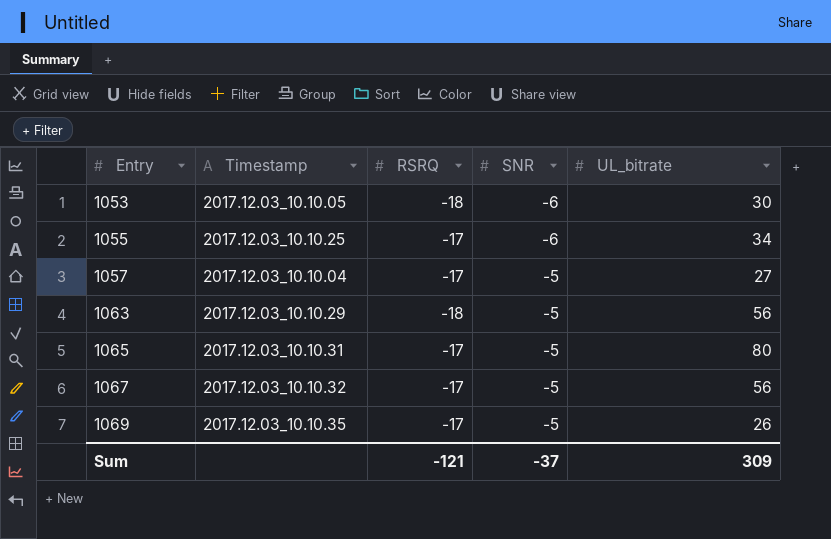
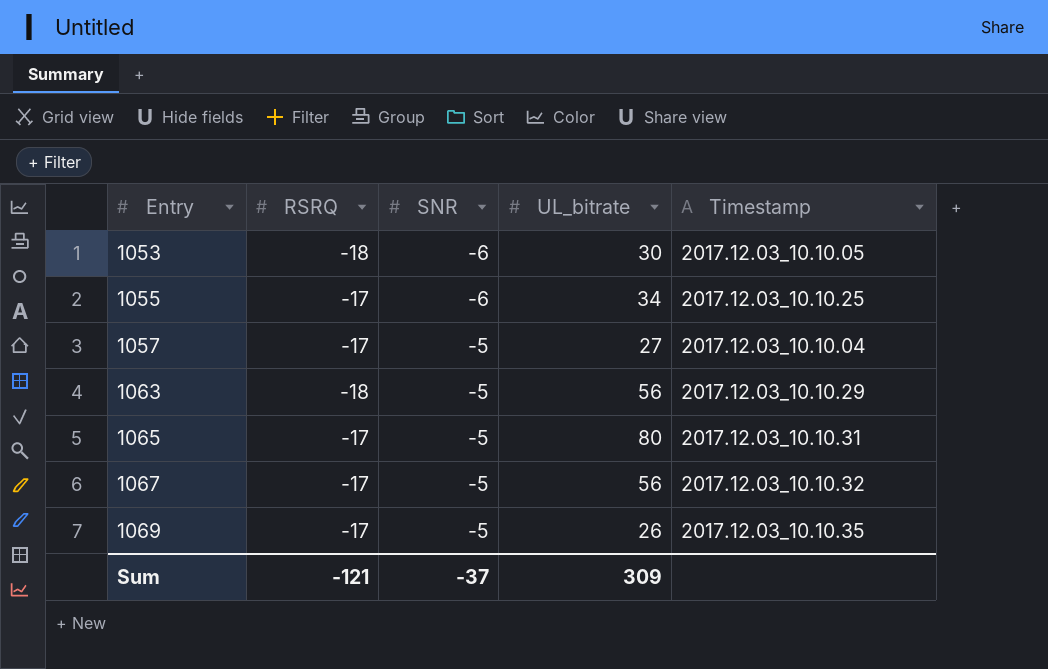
column Timestamp | position: 2 -> 5

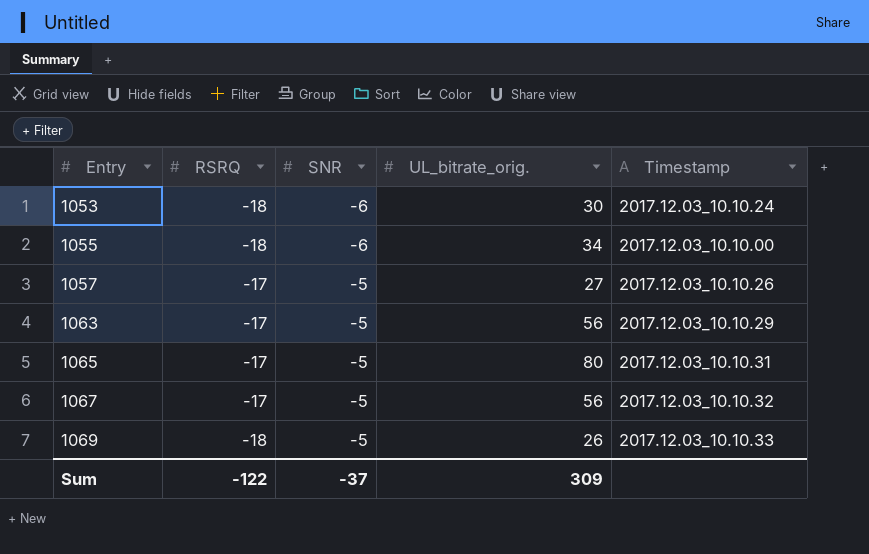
column name: UL_bitrate -> UL_bitrate_orig.
1053 | Timestamp: 2017.12.03_10.10.05 -> 2017.12.03_10.10.24
1055 | RSRQ: -17 -> -18
1055 | Timestamp: 2017.12.03_10.10.25 -> 2017.12.03_10.10.00
1057 | Timestamp: 2017.12.03_10.10.04 -> 2017.12.03_10.10.26
1063 | RSRQ: -18 -> -17
1069 | RSRQ: -17 -> -18
1069 | Timestamp: 2017.12.03_10.10.35 -> 2017.12.03_10.10.33
Sum | RSRQ: -121 -> -122

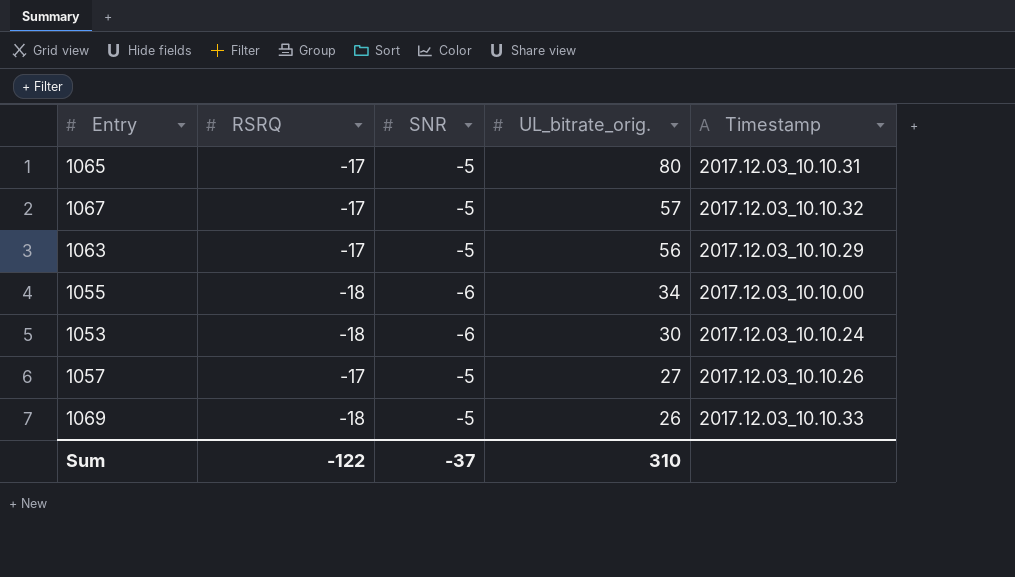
row order: Entry ascending -> UL_bitrate_orig. descending
1067 | UL_bitrate_orig.: 56 -> 57
Sum | UL_bitrate_orig.: 309 -> 310

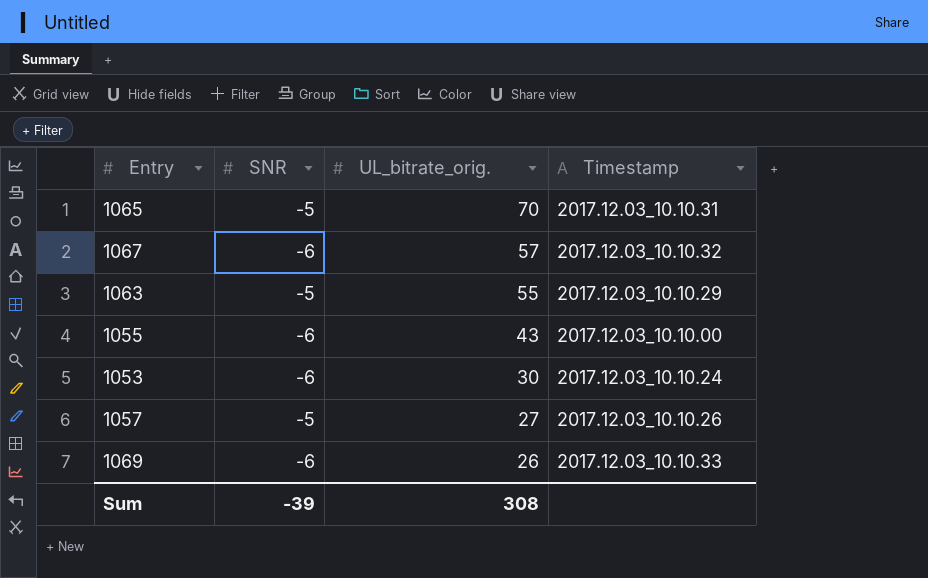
column RSRQ | position: 2 -> none
1065 | UL_bitrate_orig.: 80 -> 70
1067 | SNR: -5 -> -6
1063 | UL_bitrate_orig.: 56 -> 55
1055 | UL_bitrate_orig.: 34 -> 43
1069 | SNR: -5 -> -6
Sum | SNR: -37 -> -39
Sum | UL_bitrate_orig.: 310 -> 308

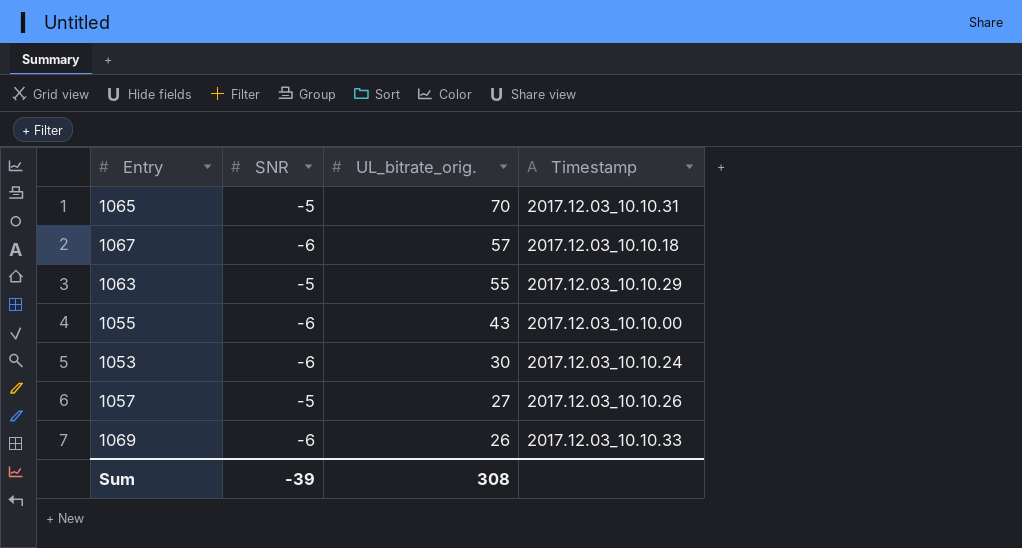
1067 | Timestamp: 2017.12.03_10.10.32 -> 2017.12.03_10.10.18

